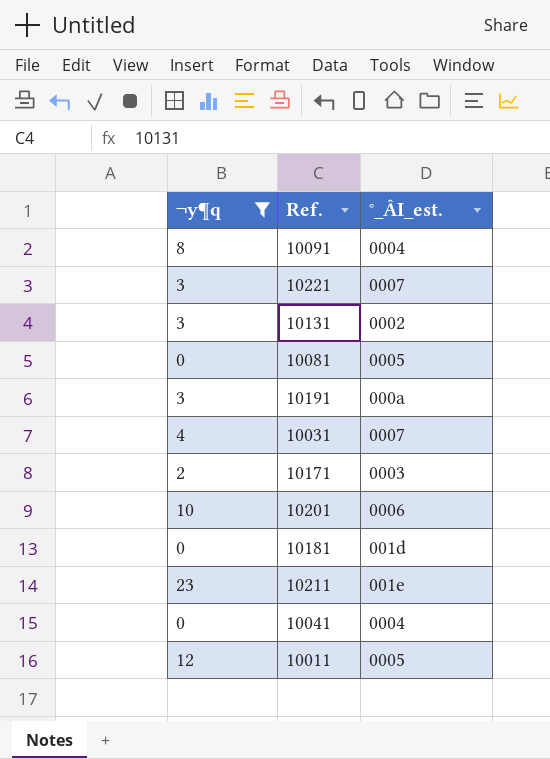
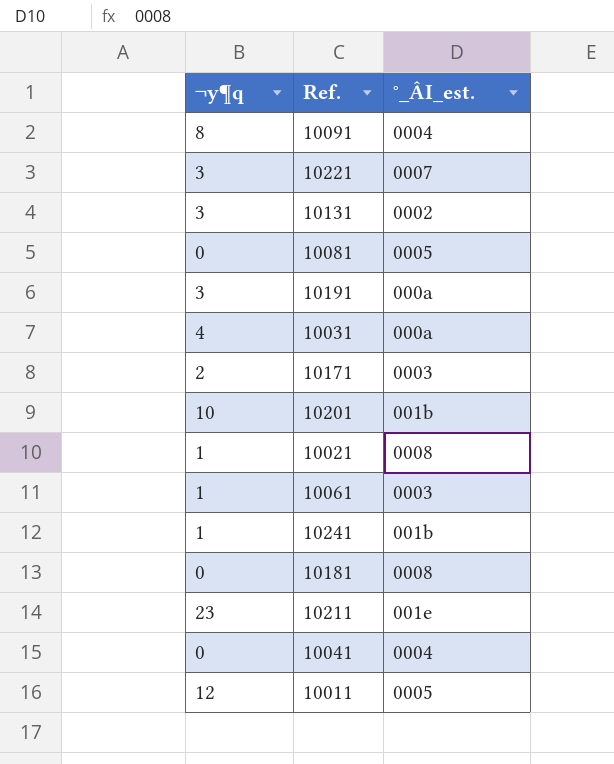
filter: ¬y¶q != 1 -> none
10031 | °_ÂI_est.: 0007 -> 000a
10201 | °_ÂI_est.: 0006 -> 001b
10181 | °_ÂI_est.: 001d -> 0008

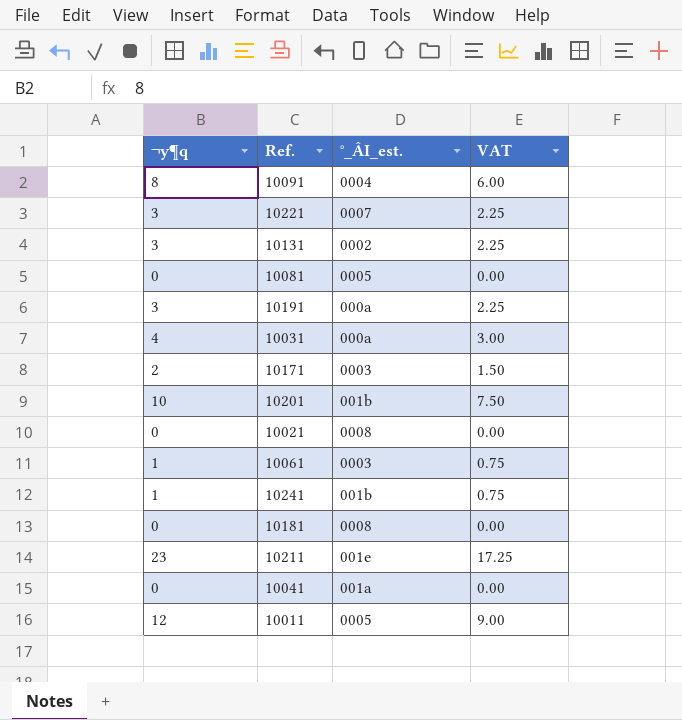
column VAT | formula: none -> [¬y¶q] * 0.75
10021 | ¬y¶q: 1 -> 0
10041 | °_ÂI_est.: 0004 -> 001a

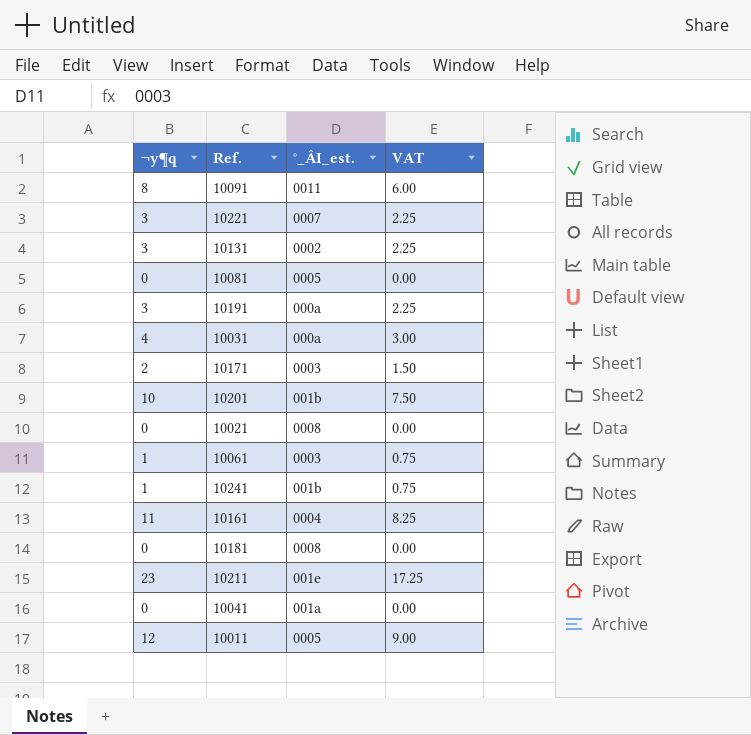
10091 | °_ÂI_est.: 0004 -> 0011
row 10161: none -> 11 | 0004 | 8.25

